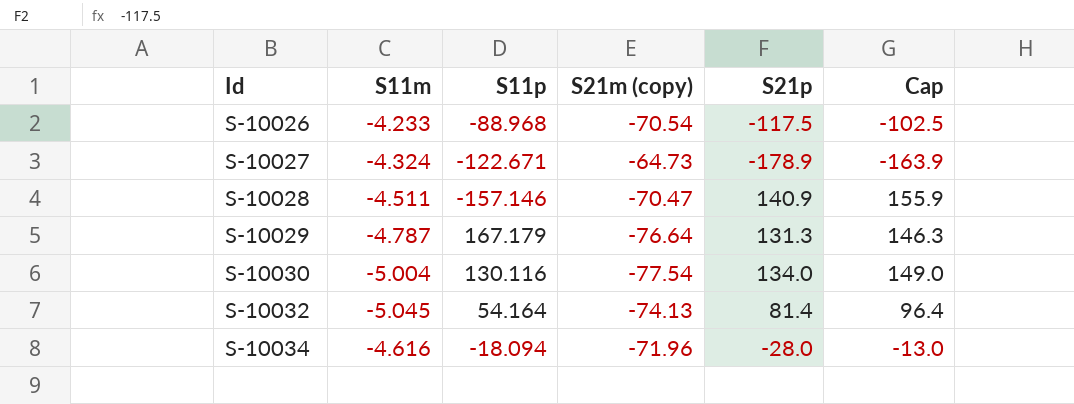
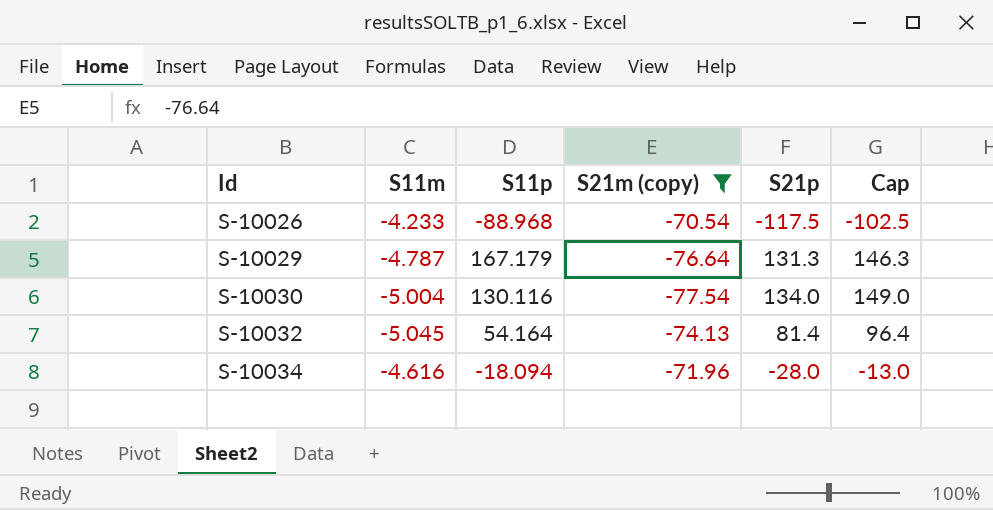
filter: none -> S21m (copy) <= -70.54

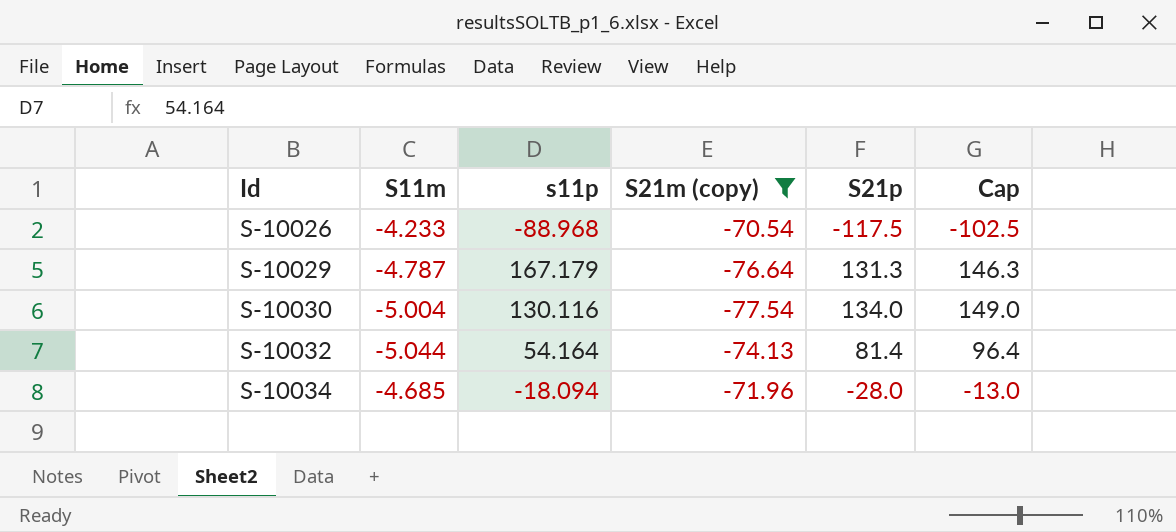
column name: S11p -> s11p
S-10032 | S11m: -5.045 -> -5.044
S-10034 | S11m: -4.616 -> -4.685

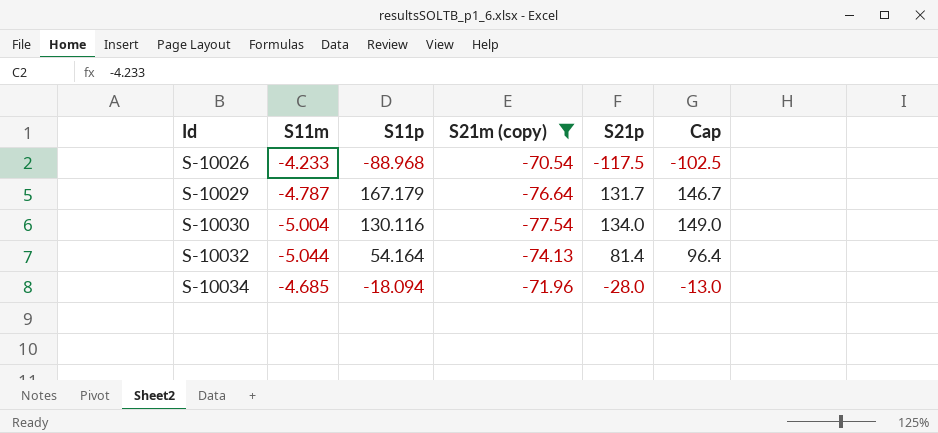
column name: s11p -> S11p
S-10029 | S21p: 131.3 -> 131.7
S-10029 | Cap: 146.3 -> 146.7

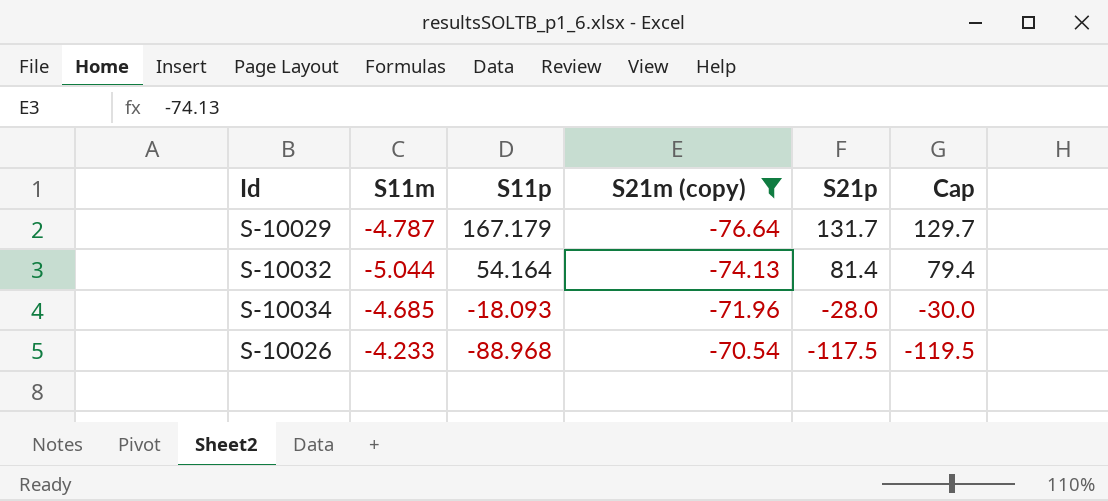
row order: Id ascending -> S11p descending
column Cap | formula: [S21p] + 15 -> [S21p] - 2
row S-10030: -5.004 | 130.116 | -77.54 | 134.0 | 149.0 -> none
S-10034 | S11p: -18.094 -> -18.093

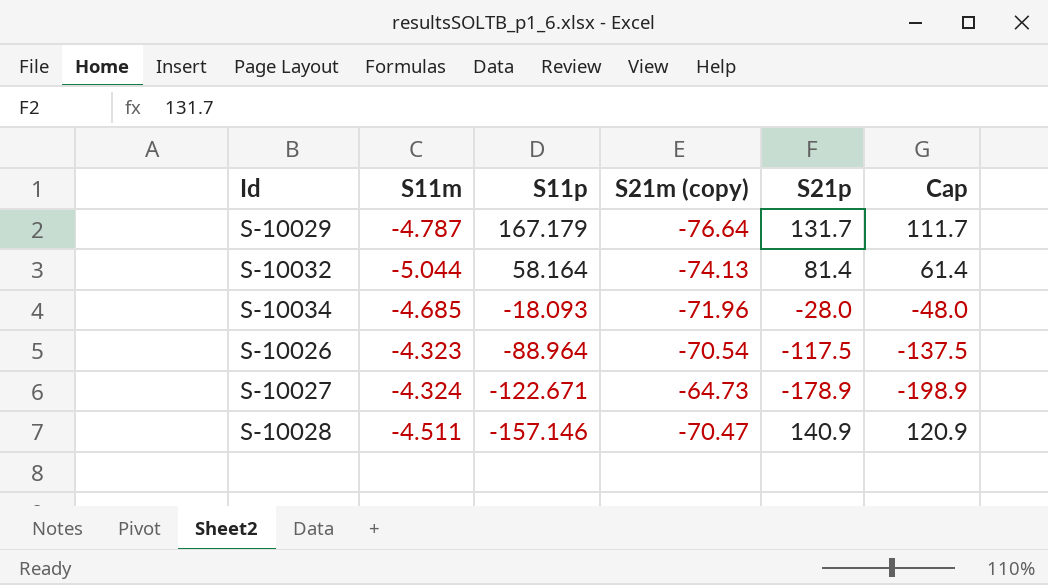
filter: S21m (copy) <= -70.54 -> none
column Cap | formula: [S21p] - 2 -> [S21p] - 20
S-10032 | S11p: 54.164 -> 58.164
S-10026 | S11m: -4.233 -> -4.323
S-10026 | S11p: -88.968 -> -88.964

